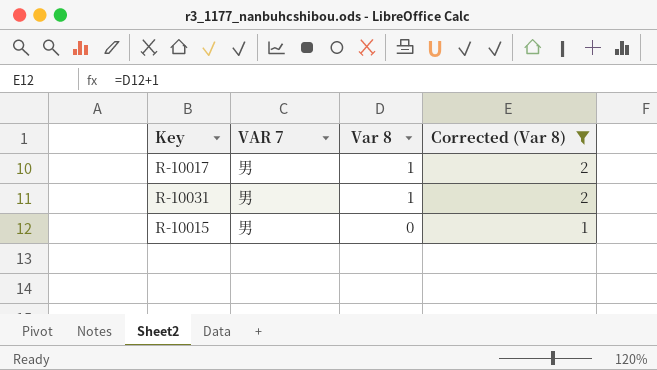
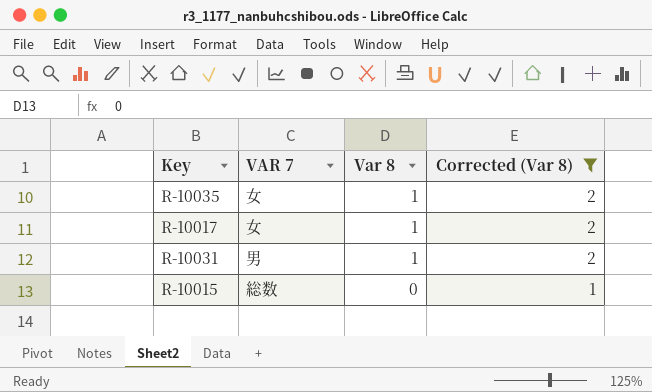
row R-10035: none -> 女 | 1 | 2
R-10017 | VAR 7: 男 -> 女
R-10015 | VAR 7: 男 -> 総数

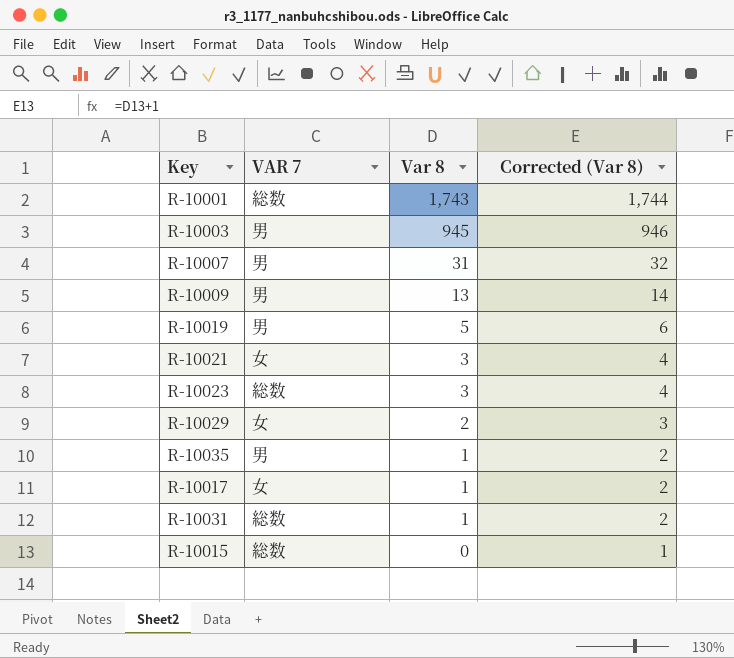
filter: Corrected (Var 8) <= 2 -> none
R-10035 | VAR 7: 女 -> 男
R-10031 | VAR 7: 男 -> 総数

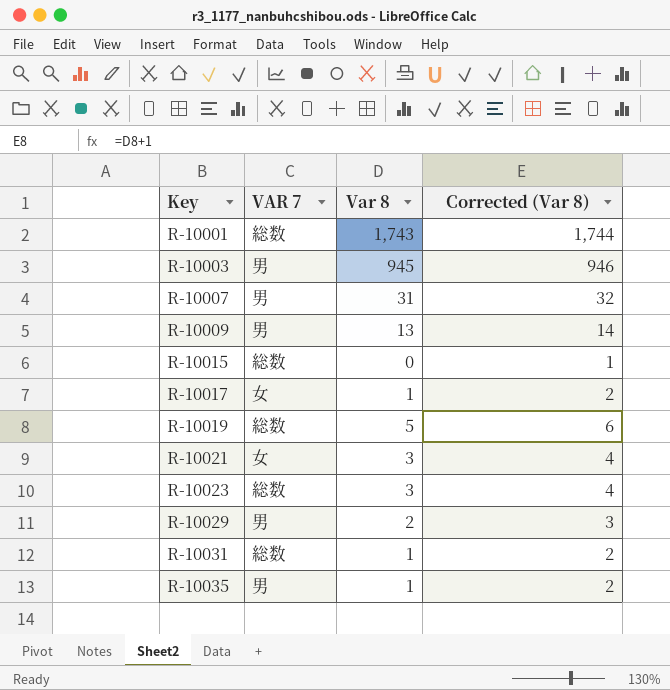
row order: Var 8 descending -> Key ascending
R-10019 | VAR 7: 男 -> 総数
R-10029 | VAR 7: 女 -> 男

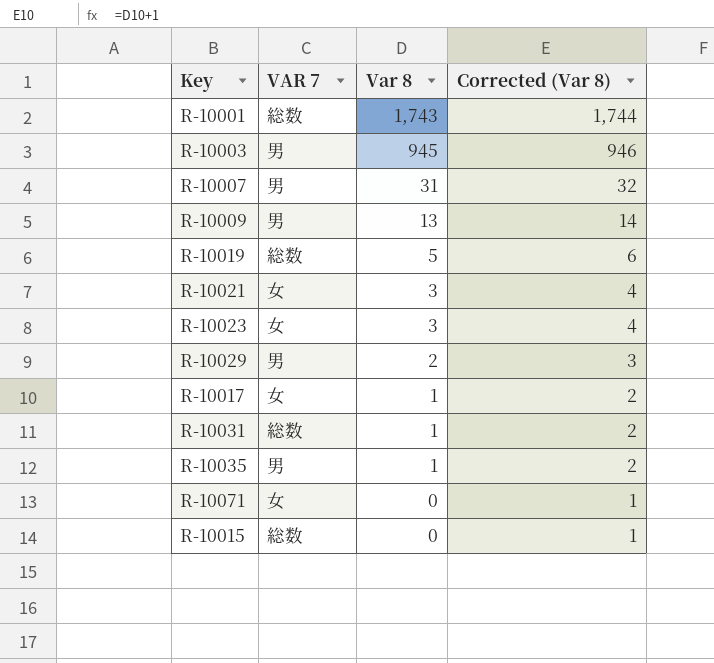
row order: Key ascending -> Var 8 descending
R-10023 | VAR 7: 総数 -> 女
row R-10071: none -> 女 | 0 | 1

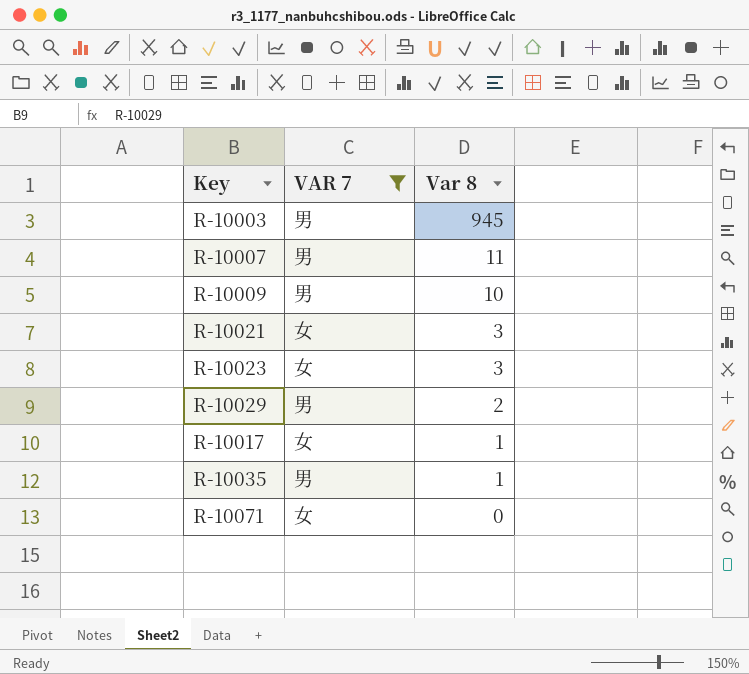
filter: none -> VAR 7 != 総数
column Corrected (Var 8) | formula: [Var 8] + 1 -> none
R-10007 | Var 8: 31 -> 11
R-10009 | Var 8: 13 -> 10

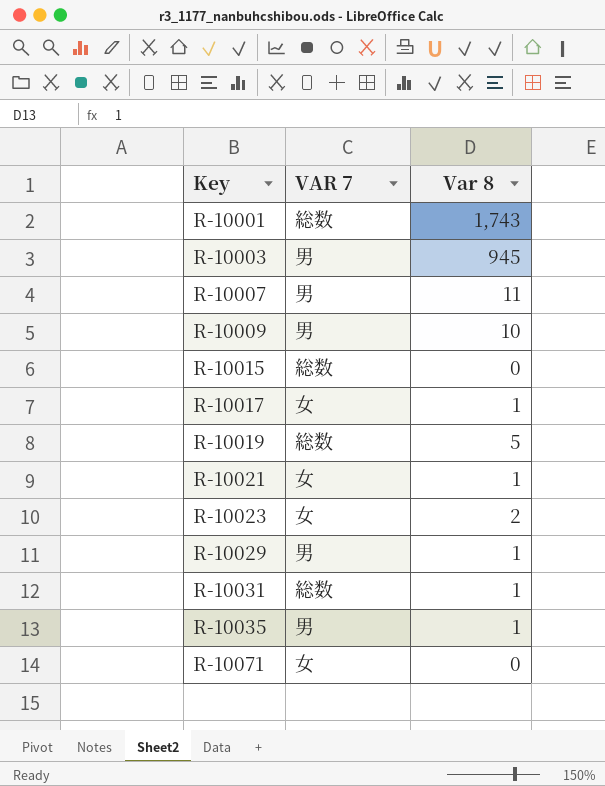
filter: VAR 7 != 総数 -> none
row order: Var 8 descending -> Key ascending
R-10021 | Var 8: 3 -> 1
R-10023 | Var 8: 3 -> 2
R-10029 | Var 8: 2 -> 1

